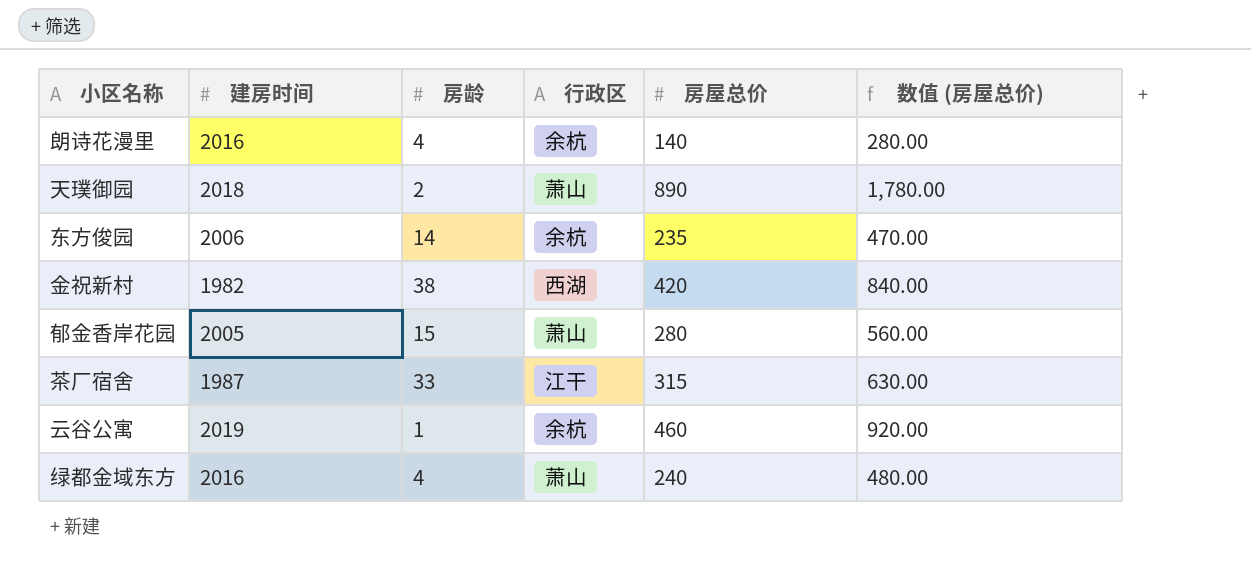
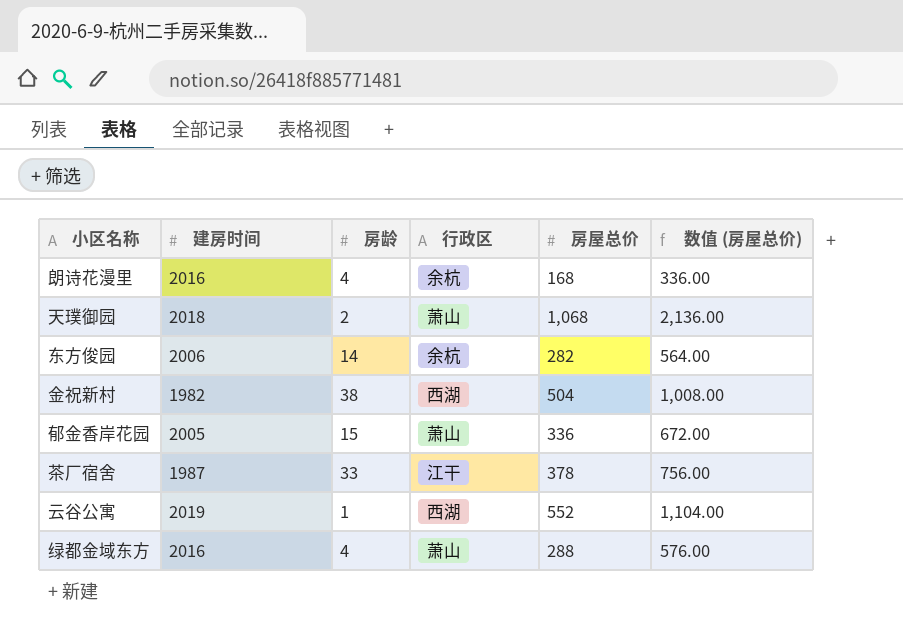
朗诗花漫里 | 房屋总价: 140 -> 168
朗诗花漫里 | 数值 (房屋总价): 280.00 -> 336.00
天璞御园 | 房屋总价: 890 -> 1,068
天璞御园 | 数值 (房屋总价): 1,780.00 -> 2,136.00
东方俊园 | 房屋总价: 235 -> 282
东方俊园 | 数值 (房屋总价): 470.00 -> 564.00
金祝新村 | 房屋总价: 420 -> 504
金祝新村 | 数值 (房屋总价): 840.00 -> 1,008.00
郁金香岸花园 | 房屋总价: 280 -> 336
郁金香岸花园 | 数值 (房屋总价): 560.00 -> 672.00
茶厂宿舍 | 房屋总价: 315 -> 378
茶厂宿舍 | 数值 (房屋总价): 630.00 -> 756.00
云谷公寓 | 行政区: 余杭 -> 西湖
云谷公寓 | 房屋总价: 460 -> 552
云谷公寓 | 数值 (房屋总价): 920.00 -> 1,104.00
绿都金域东方 | 房屋总价: 240 -> 288
绿都金域东方 | 数值 (房屋总价): 480.00 -> 576.00

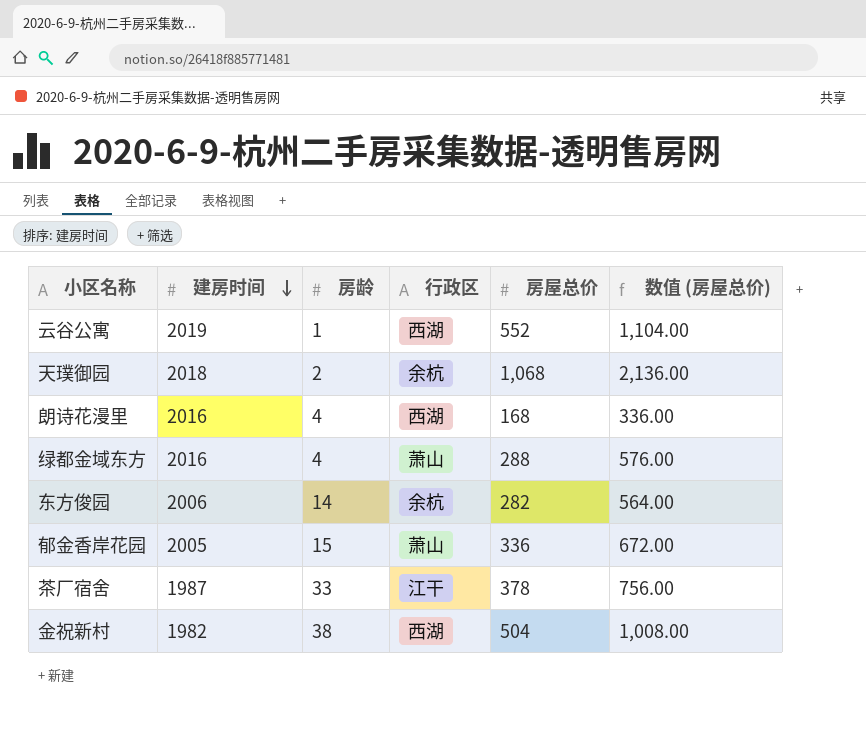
row order: none -> 建房时间 descending
天璞御园 | 行政区: 萧山 -> 余杭
朗诗花漫里 | 行政区: 余杭 -> 西湖

